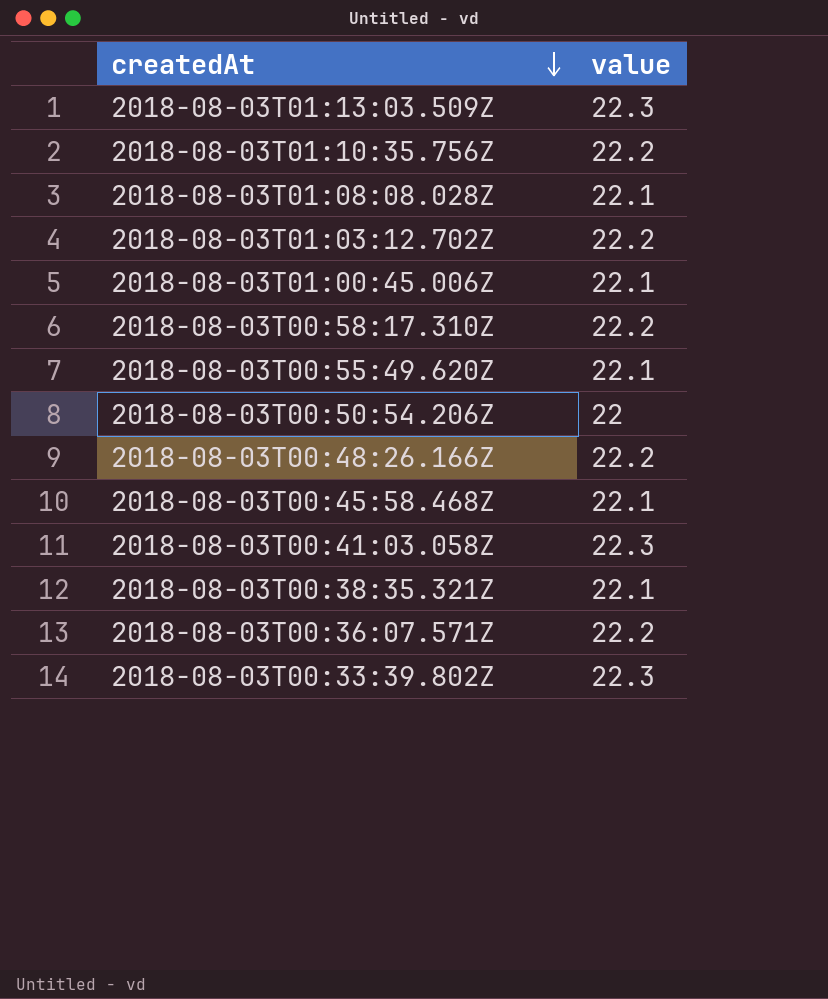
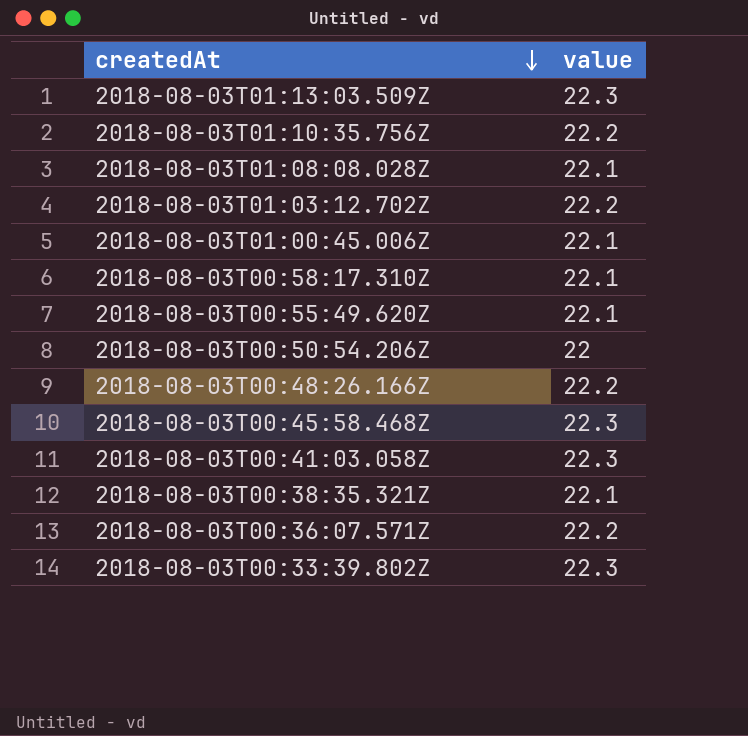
2018-08-03T00:58:17.310Z | value: 22.2 -> 22.1
2018-08-03T00:45:58.468Z | value: 22.1 -> 22.3

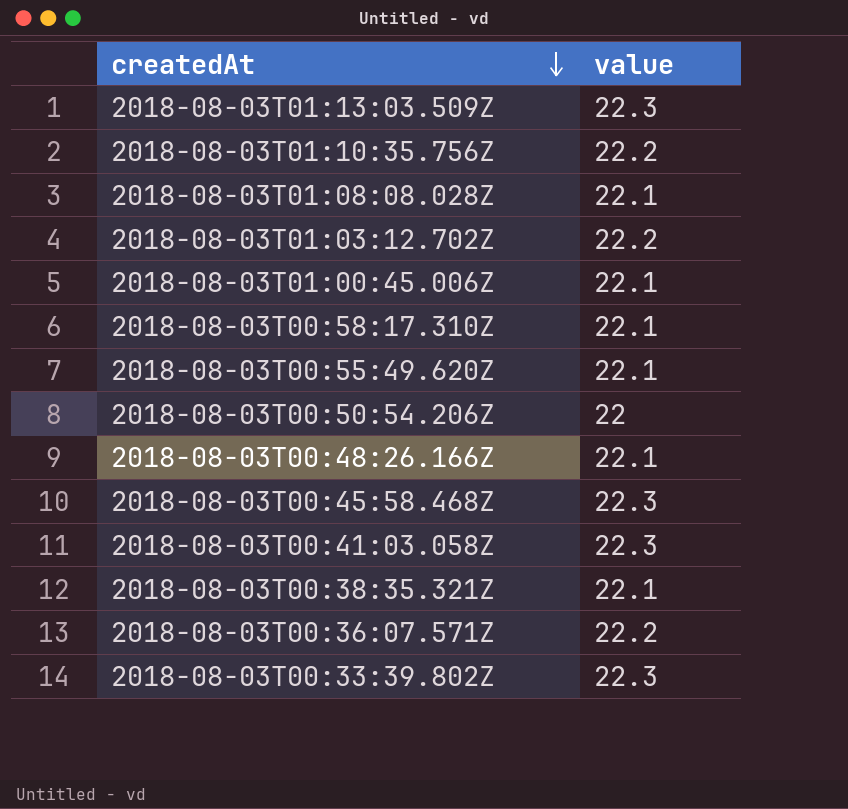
2018-08-03T00:48:26.166Z | value: 22.2 -> 22.1

